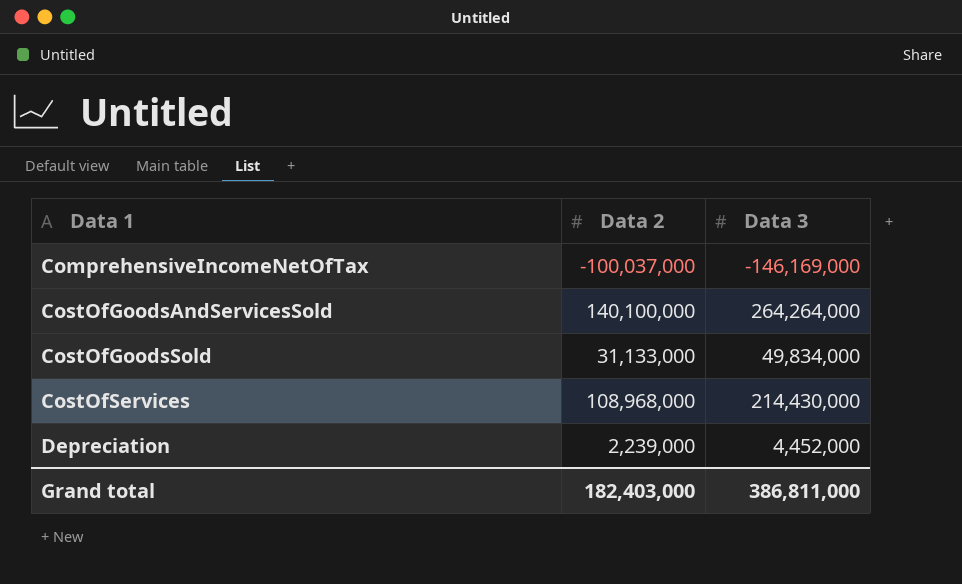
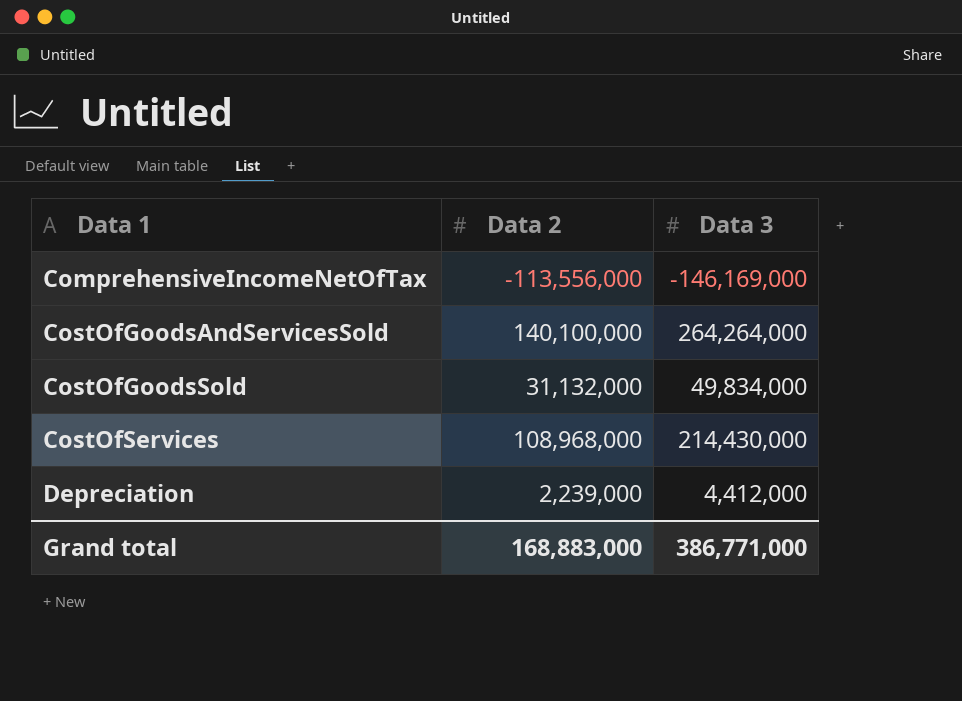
ComprehensiveIncomeNetOfTax | Data 2: -100,037,000 -> -113,556,000
CostOfGoodsSold | Data 2: 31,133,000 -> 31,132,000
Depreciation | Data 3: 4,452,000 -> 4,412,000
Grand total | Data 2: 182,403,000 -> 168,883,000
Grand total | Data 3: 386,811,000 -> 386,771,000

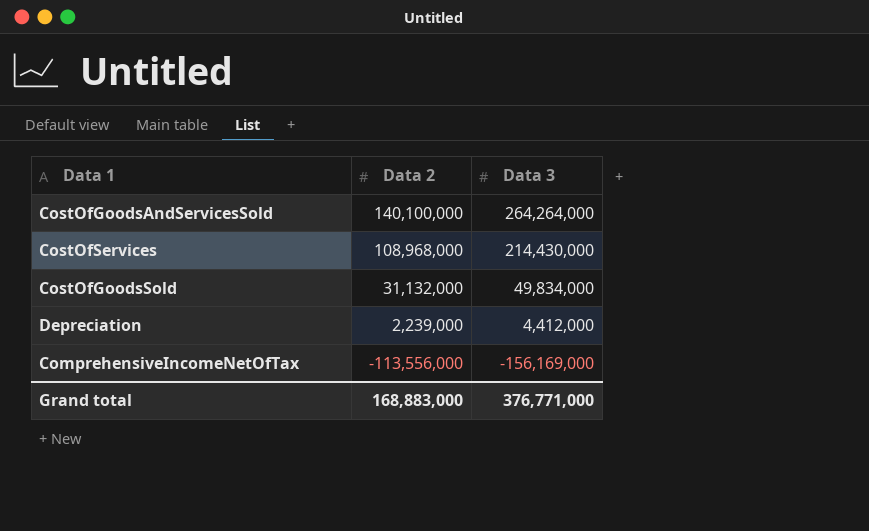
row order: Data 1 ascending -> Data 2 descending
ComprehensiveIncomeNetOfTax | Data 3: -146,169,000 -> -156,169,000
Grand total | Data 3: 386,771,000 -> 376,771,000

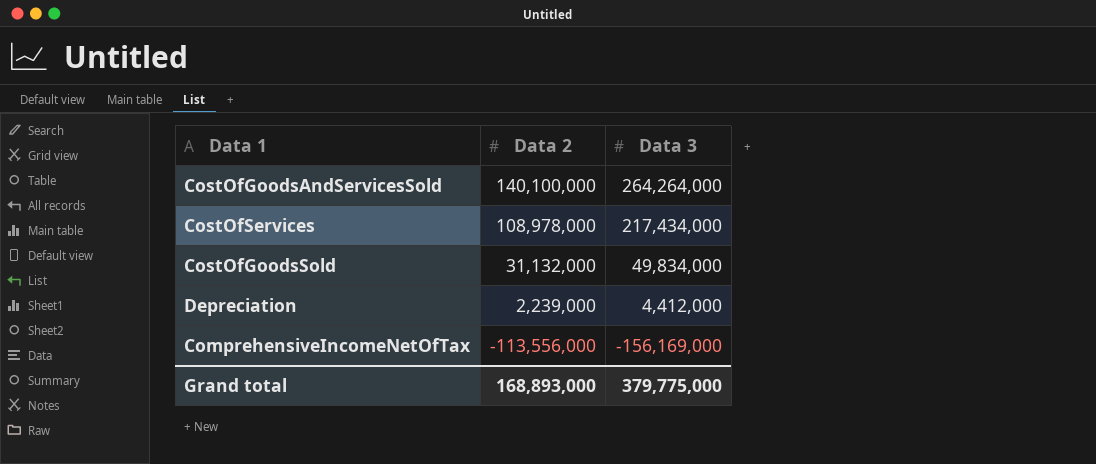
CostOfServices | Data 2: 108,968,000 -> 108,978,000
CostOfServices | Data 3: 214,430,000 -> 217,434,000
Grand total | Data 2: 168,883,000 -> 168,893,000
Grand total | Data 3: 376,771,000 -> 379,775,000

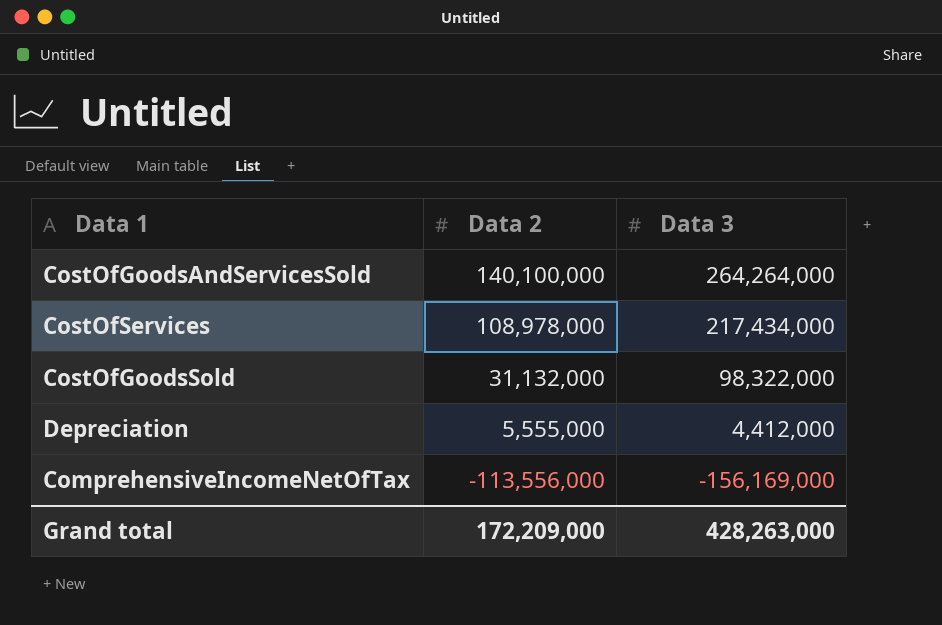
CostOfGoodsSold | Data 3: 49,834,000 -> 98,322,000
Depreciation | Data 2: 2,239,000 -> 5,555,000
Grand total | Data 2: 168,893,000 -> 172,209,000
Grand total | Data 3: 379,775,000 -> 428,263,000

